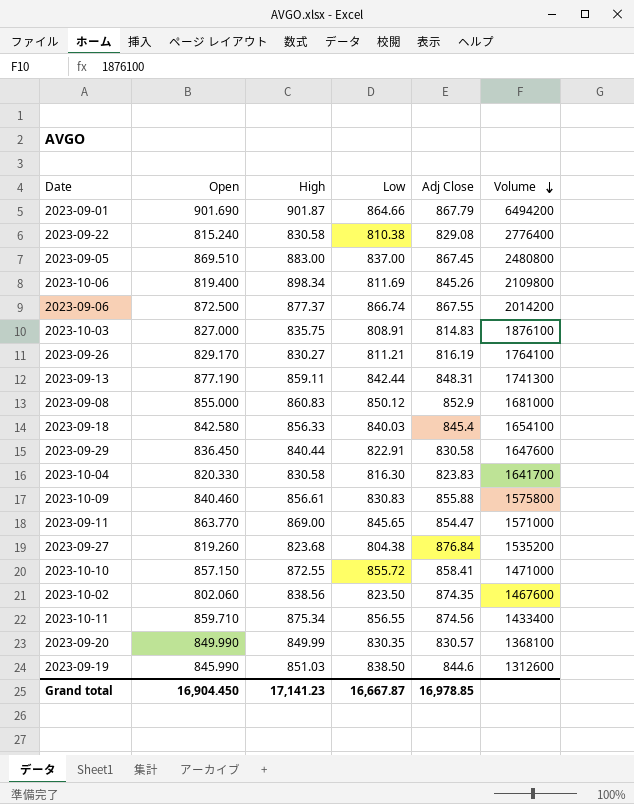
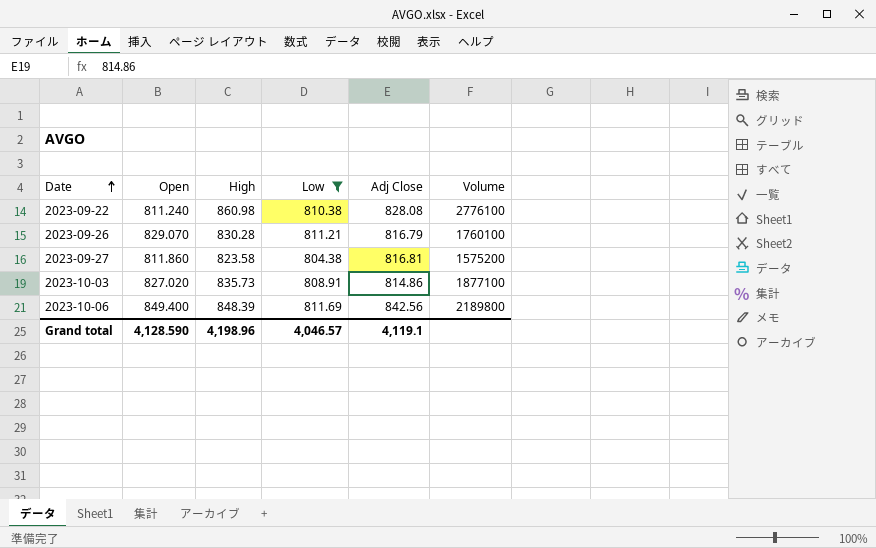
filter: none -> Low <= 811.69
row order: Volume descending -> Date ascending
2023-09-22 | Open: 815.240 -> 811.240
2023-09-22 | High: 830.58 -> 860.98
2023-09-22 | Adj Close: 829.08 -> 828.08
2023-09-22 | Volume: 2776400 -> 2776100
2023-09-26 | Open: 829.170 -> 829.070
2023-09-26 | High: 830.27 -> 830.28
2023-09-26 | Adj Close: 816.19 -> 816.79
2023-09-26 | Volume: 1764100 -> 1760100
2023-09-27 | Open: 819.260 -> 811.860
2023-09-27 | High: 823.68 -> 823.58
2023-09-27 | Adj Close: 876.84 -> 816.81
2023-09-27 | Volume: 1535200 -> 1575200
2023-10-03 | Open: 827.000 -> 827.020
2023-10-03 | High: 835.75 -> 835.73
2023-10-03 | Adj Close: 814.83 -> 814.86
2023-10-03 | Volume: 1876100 -> 1877100
2023-10-06 | Open: 819.400 -> 849.400
2023-10-06 | High: 898.34 -> 848.39
2023-10-06 | Adj Close: 845.26 -> 842.56
2023-10-06 | Volume: 2109800 -> 2189800
Grand total | Open: 16,904.450 -> 4,128.590
Grand total | High: 17,141.23 -> 4,198.96
Grand total | Low: 16,667.87 -> 4,046.57
Grand total | Adj Close: 16,978.85 -> 4,119.1

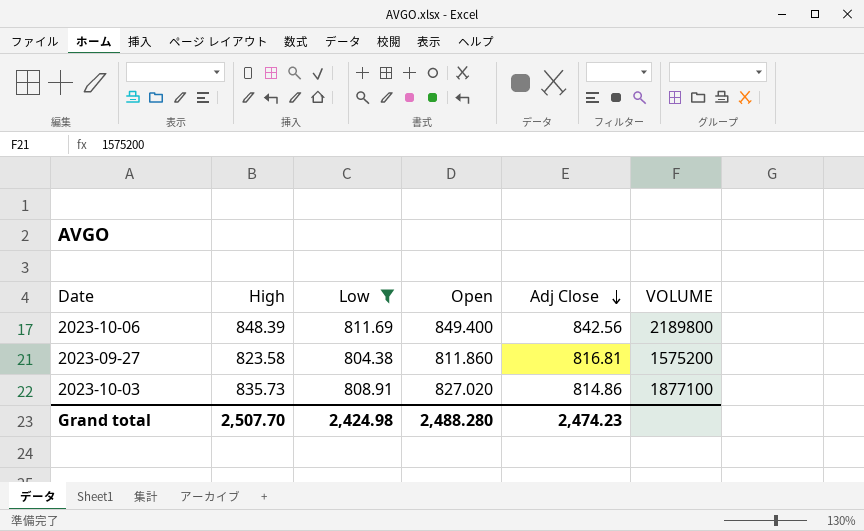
row order: Date ascending -> Adj Close descending
column Open | position: 2 -> 4
column name: Volume -> VOLUME
row 2023-09-22: 811.240 | 860.98 | 810.38 | 828.08 | 2776100 -> none
row 2023-09-26: 829.070 | 830.28 | 811.21 | 816.79 | 1760100 -> none
Grand total | High: 4,198.96 -> 2,507.70
Grand total | Low: 4,046.57 -> 2,424.98
Grand total | Open: 4,128.590 -> 2,488.280
Grand total | Adj Close: 4,119.1 -> 2,474.23

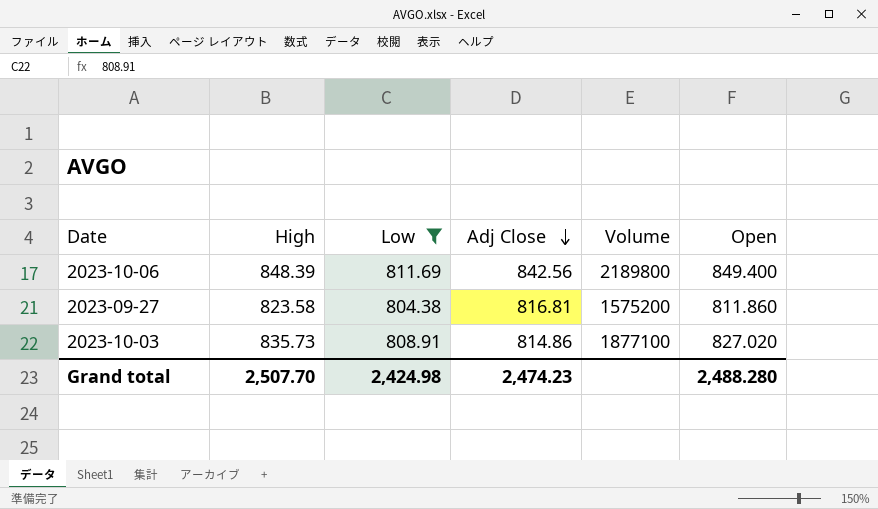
column name: VOLUME -> Volume
column Open | position: 4 -> 6

